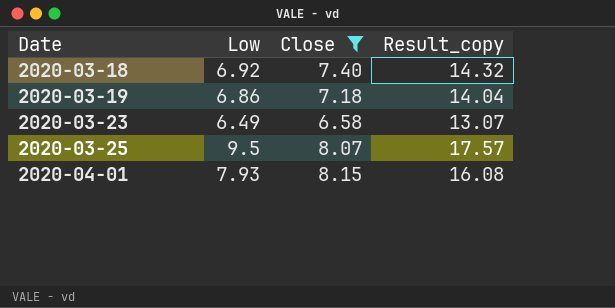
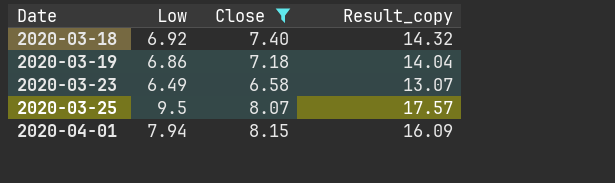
2020-04-01 | Low: 7.93 -> 7.94
2020-04-01 | Result_copy: 16.08 -> 16.09

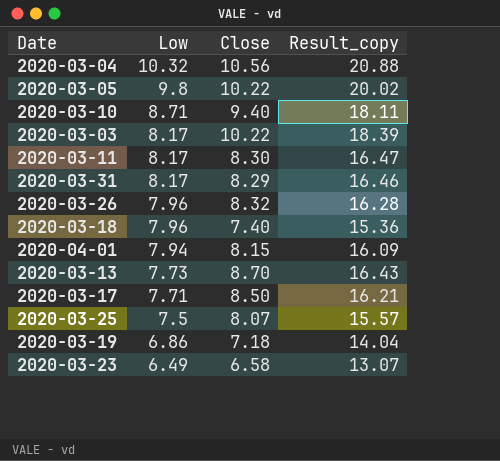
filter: Close <= 8.15 -> none
row order: Date ascending -> Low descending
2020-03-18 | Low: 6.92 -> 7.96
2020-03-18 | Result_copy: 14.32 -> 15.36
2020-03-25 | Low: 9.5 -> 7.5
2020-03-25 | Result_copy: 17.57 -> 15.57

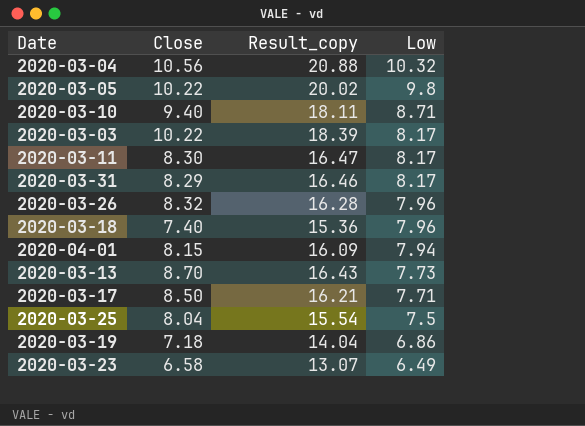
column Low | position: 2 -> 4
2020-03-25 | Close: 8.07 -> 8.04
2020-03-25 | Result_copy: 15.57 -> 15.54

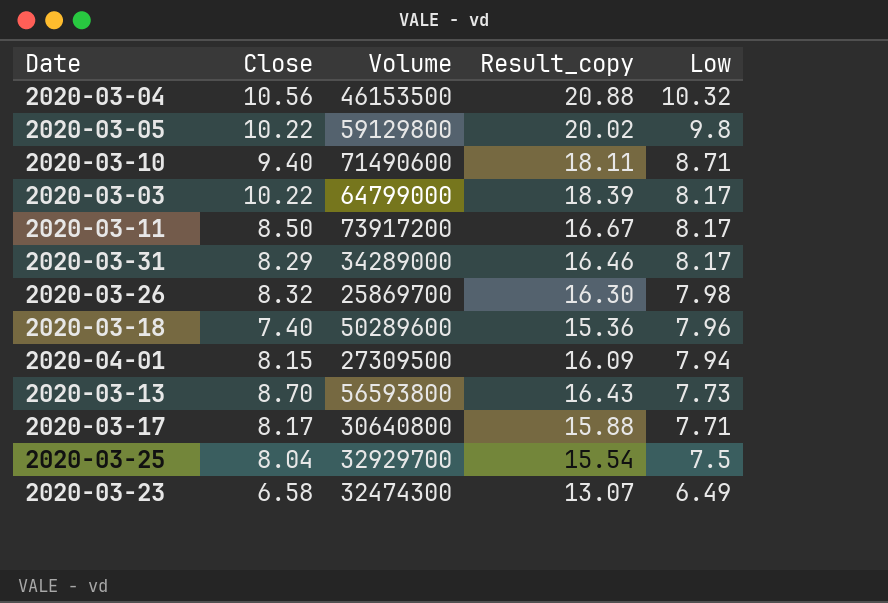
column Volume | position: none -> 3
row 2020-03-19: 7.18 | 14.04 | 6.86 -> none
2020-03-11 | Close: 8.30 -> 8.50
2020-03-11 | Result_copy: 16.47 -> 16.67
2020-03-26 | Result_copy: 16.28 -> 16.30
2020-03-26 | Low: 7.96 -> 7.98
2020-03-17 | Close: 8.50 -> 8.17
2020-03-17 | Result_copy: 16.21 -> 15.88

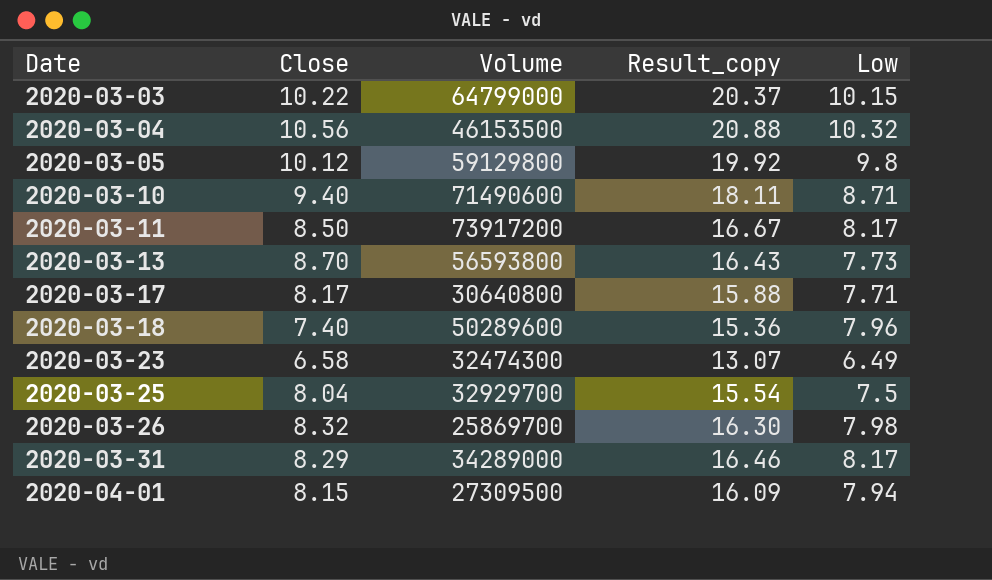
row order: Low descending -> Date ascending
2020-03-03 | Result_copy: 18.39 -> 20.37
2020-03-03 | Low: 8.17 -> 10.15
2020-03-05 | Close: 10.22 -> 10.12
2020-03-05 | Result_copy: 20.02 -> 19.92

